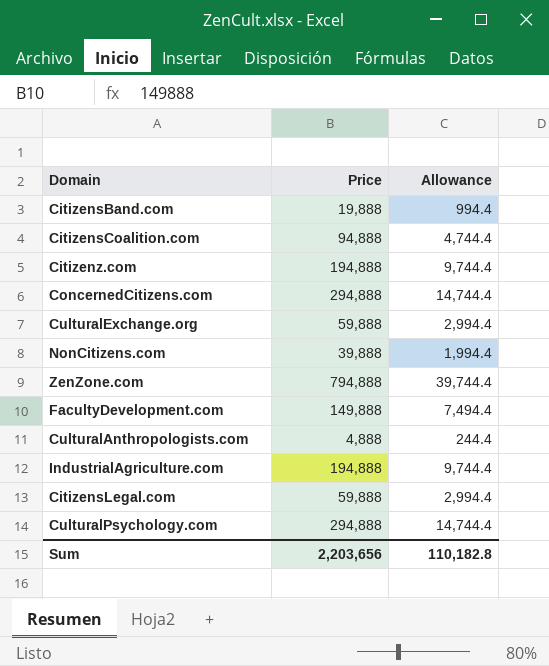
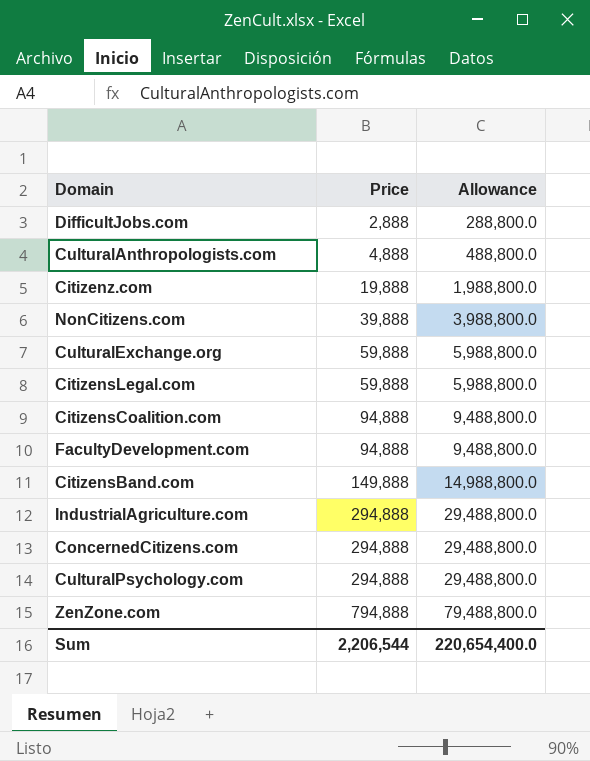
row order: none -> Price ascending
column Allowance | formula: [Price] * 0.05 -> [Price] * 100
row DifficultJobs.com: none -> 2,888 | 288,800.0
Citizenz.com | Price: 194,888 -> 19,888
FacultyDevelopment.com | Price: 149,888 -> 94,888
CitizensBand.com | Price: 19,888 -> 149,888
IndustrialAgriculture.com | Price: 194,888 -> 294,888
Sum | Price: 2,203,656 -> 2,206,544
Sum | Allowance: 110,182.8 -> 220,654,400.0

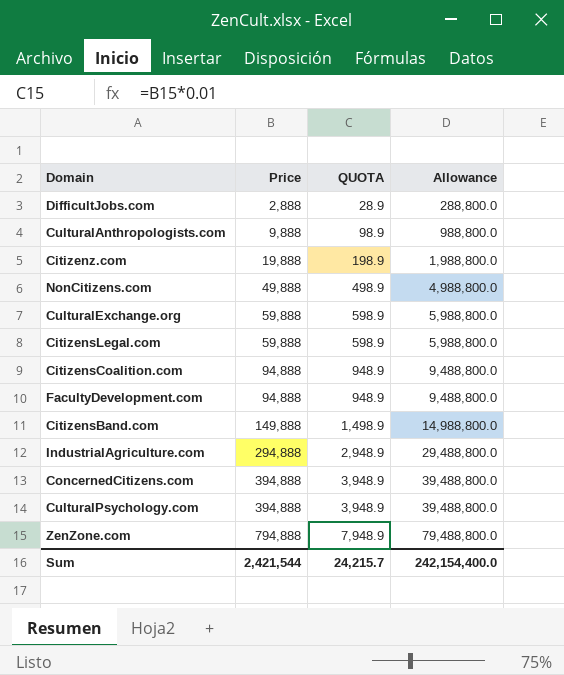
column QUOTA | formula: none -> [Price] * 0.01
CulturalAnthropologists.com | Price: 4,888 -> 9,888
CulturalAnthropologists.com | Allowance: 488,800.0 -> 988,800.0
NonCitizens.com | Price: 39,888 -> 49,888
NonCitizens.com | Allowance: 3,988,800.0 -> 4,988,800.0
ConcernedCitizens.com | Price: 294,888 -> 394,888
ConcernedCitizens.com | Allowance: 29,488,800.0 -> 39,488,800.0
CulturalPsychology.com | Price: 294,888 -> 394,888
CulturalPsychology.com | Allowance: 29,488,800.0 -> 39,488,800.0
Sum | Price: 2,206,544 -> 2,421,544
Sum | Allowance: 220,654,400.0 -> 242,154,400.0

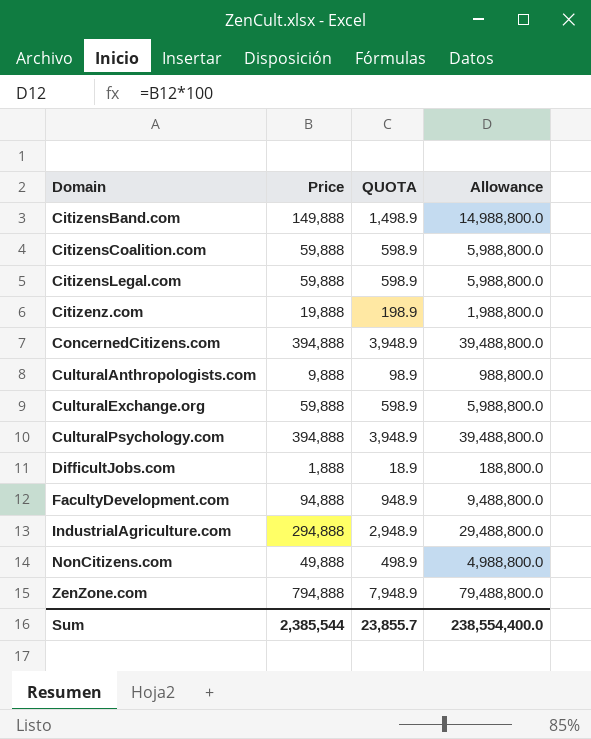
row order: Price ascending -> Domain ascending
CitizensCoalition.com | Price: 94,888 -> 59,888
CitizensCoalition.com | QUOTA: 948.9 -> 598.9
CitizensCoalition.com | Allowance: 9,488,800.0 -> 5,988,800.0
DifficultJobs.com | Price: 2,888 -> 1,888
DifficultJobs.com | QUOTA: 28.9 -> 18.9
DifficultJobs.com | Allowance: 288,800.0 -> 188,800.0
Sum | Price: 2,421,544 -> 2,385,544
Sum | QUOTA: 24,215.7 -> 23,855.7
Sum | Allowance: 242,154,400.0 -> 238,554,400.0

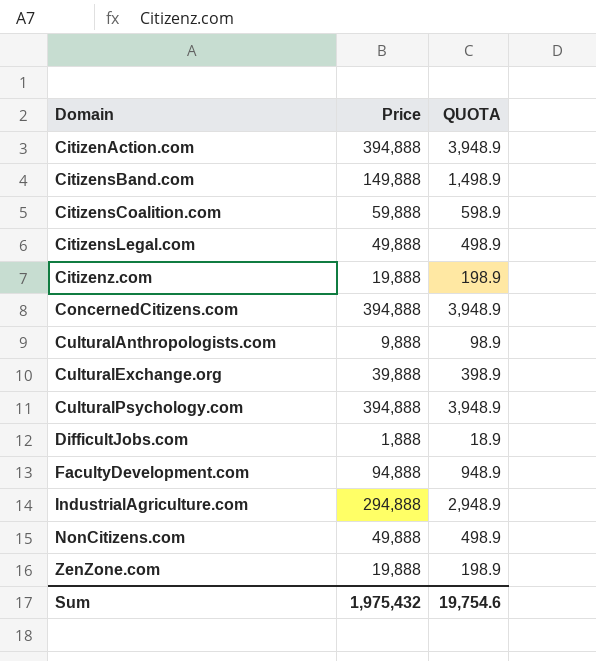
column Allowance | formula: [Price] * 100 -> none
row CitizenAction.com: none -> 394,888 | 3,948.9
CitizensLegal.com | Price: 59,888 -> 49,888
CitizensLegal.com | QUOTA: 598.9 -> 498.9
CulturalExchange.org | Price: 59,888 -> 39,888
CulturalExchange.org | QUOTA: 598.9 -> 398.9
ZenZone.com | Price: 794,888 -> 19,888
ZenZone.com | QUOTA: 7,948.9 -> 198.9
Sum | Price: 2,385,544 -> 1,975,432
Sum | QUOTA: 23,855.7 -> 19,754.6

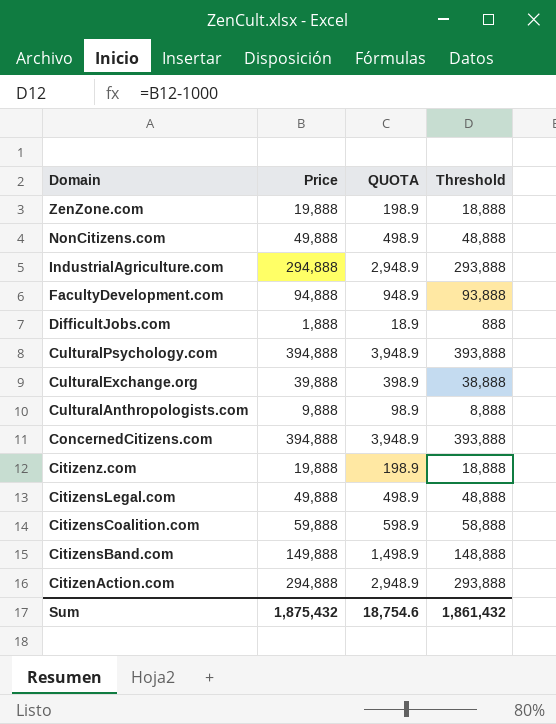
row order: Domain ascending -> Domain descending
column Threshold | formula: none -> [Price] - 1000
CitizenAction.com | Price: 394,888 -> 294,888
CitizenAction.com | QUOTA: 3,948.9 -> 2,948.9
Sum | Price: 1,975,432 -> 1,875,432
Sum | QUOTA: 19,754.6 -> 18,754.6

